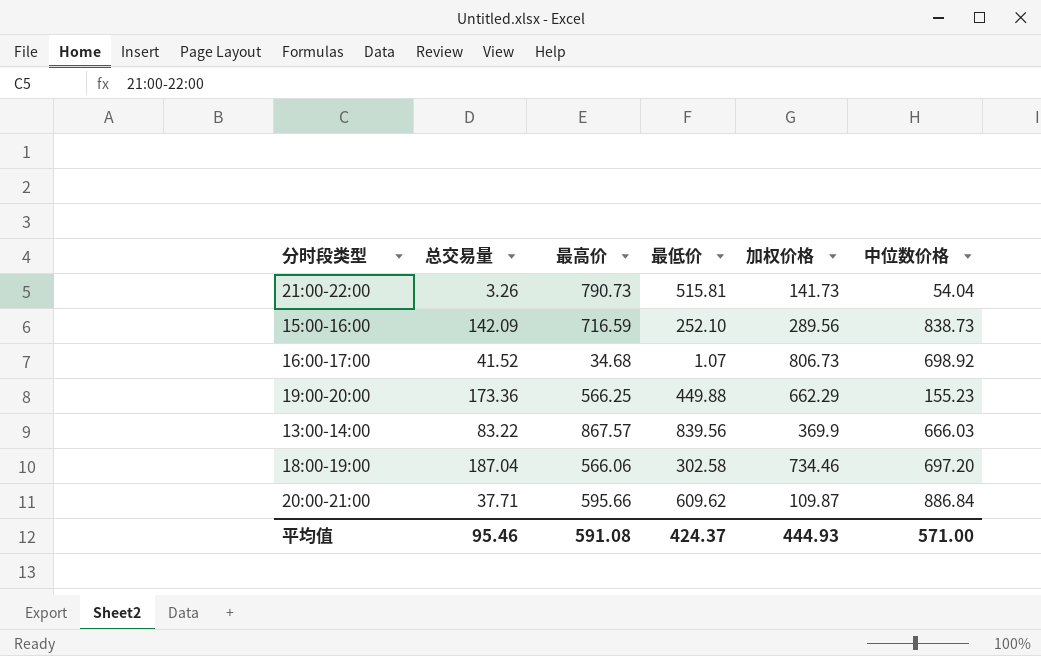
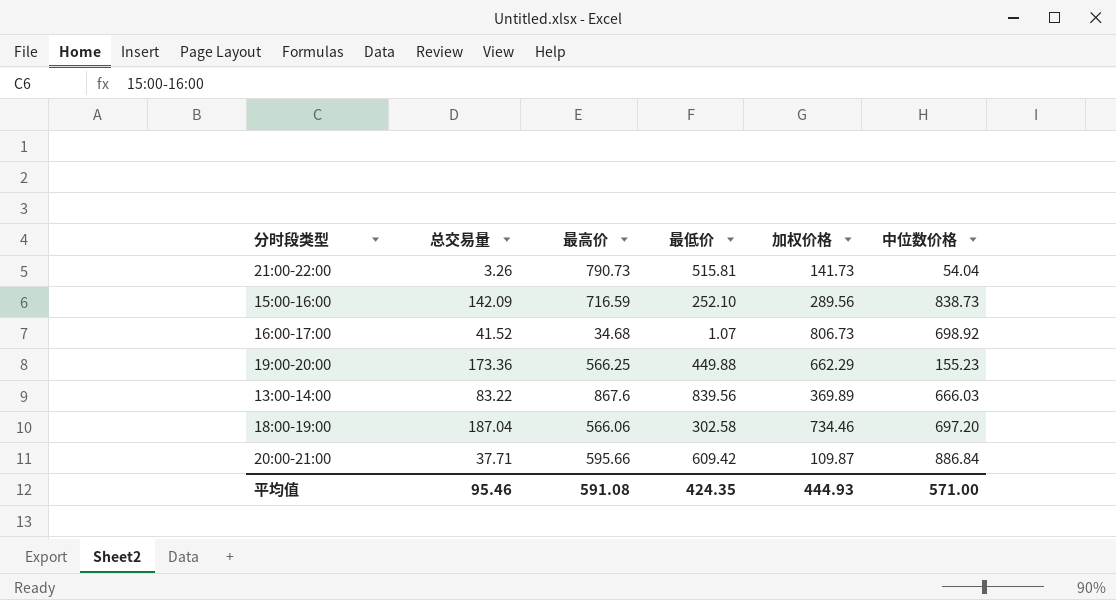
13:00-14:00 | 最高价: 867.57 -> 867.6
13:00-14:00 | 加权价格: 369.9 -> 369.89
20:00-21:00 | 最低价: 609.62 -> 609.42
平均值 | 最低价: 424.37 -> 424.35

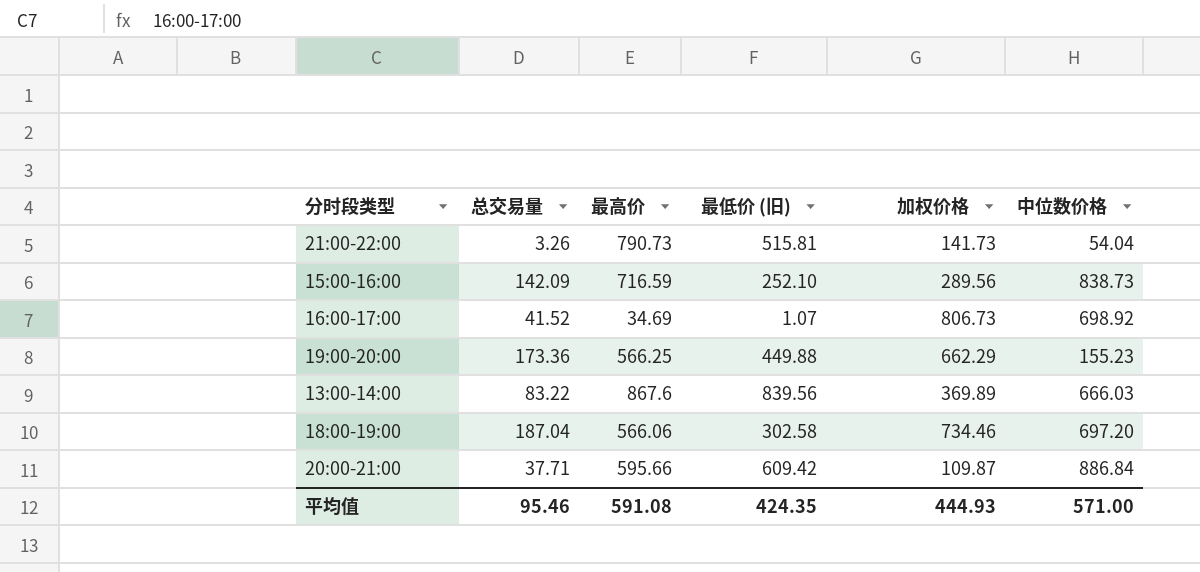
column name: 最低价 -> 最低价 (旧)
16:00-17:00 | 最高价: 34.68 -> 34.69

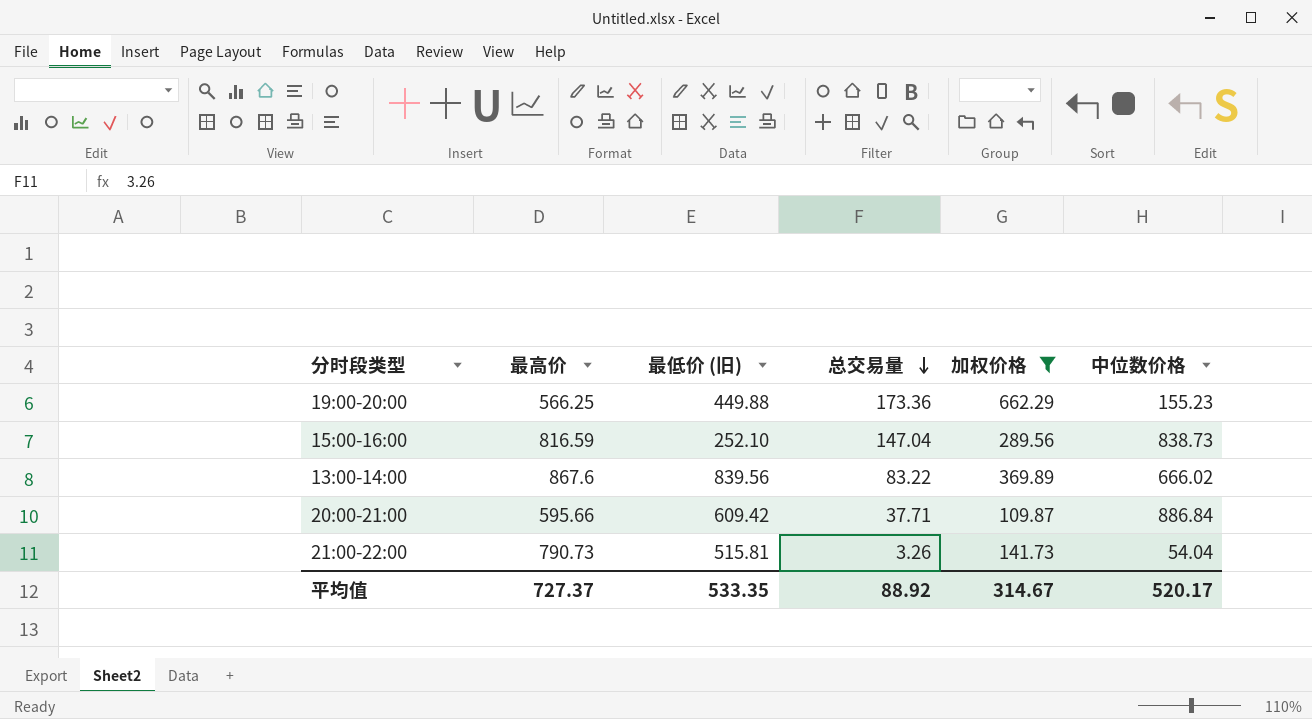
filter: none -> 加权价格 <= 662.29
row order: none -> 总交易量 descending
column 总交易量 | position: 2 -> 4
15:00-16:00 | 最高价: 716.59 -> 816.59
15:00-16:00 | 总交易量: 142.09 -> 147.04
13:00-14:00 | 中位数价格: 666.03 -> 666.02
平均值 | 最高价: 591.08 -> 727.37
平均值 | 最低价 (旧): 424.35 -> 533.35
平均值 | 总交易量: 95.46 -> 88.92
平均值 | 加权价格: 444.93 -> 314.67
平均值 | 中位数价格: 571.00 -> 520.17

